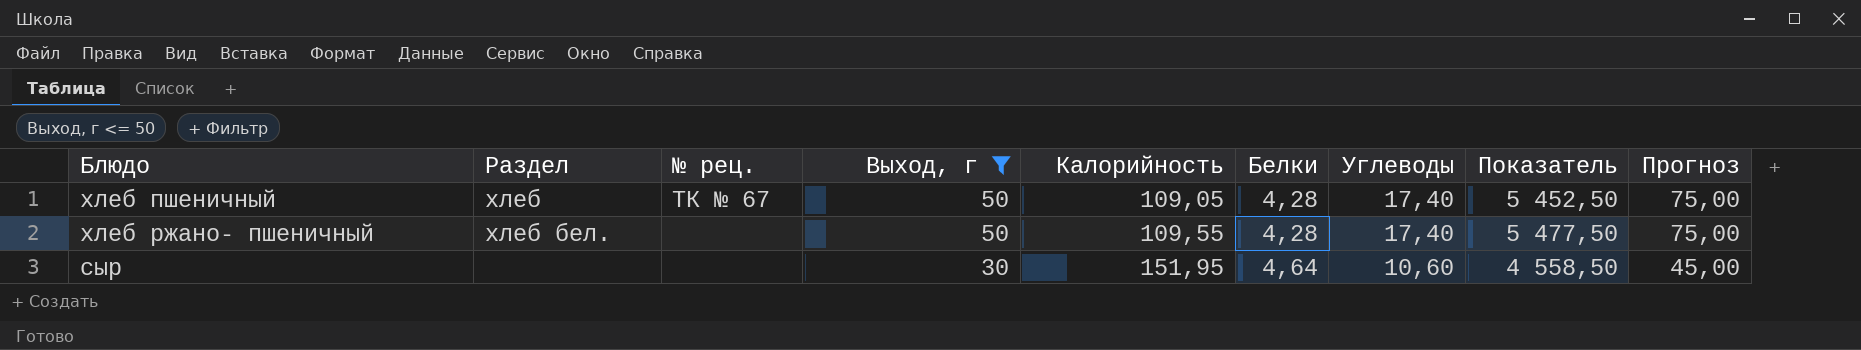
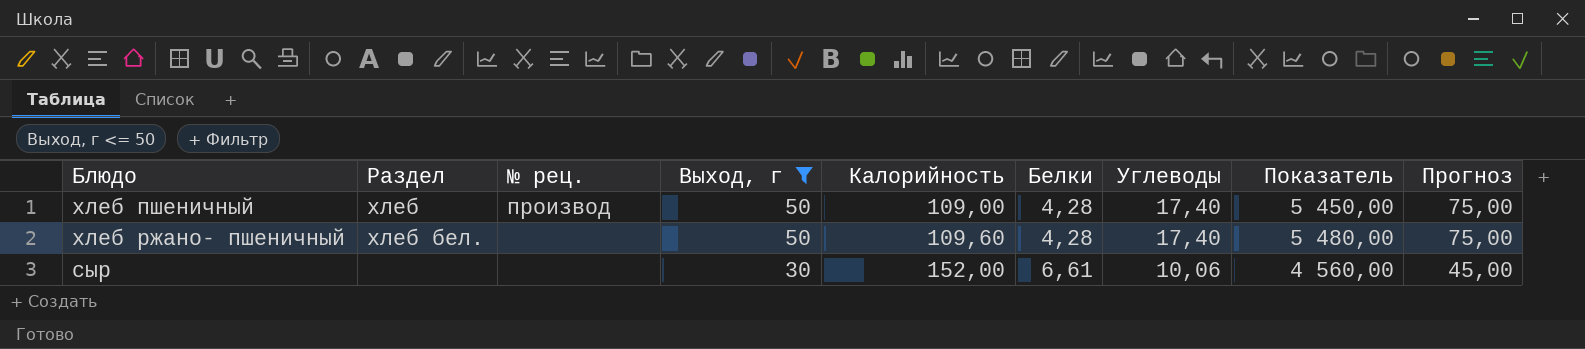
хлеб пшеничный | № рец.: ТК № 67 -> производ
хлеб пшеничный | Калорийность: 109,05 -> 109,00
хлеб пшеничный | Показатель: 5 452,50 -> 5 450,00
хлеб ржано- пшеничный | Калорийность: 109,55 -> 109,60
хлеб ржано- пшеничный | Показатель: 5 477,50 -> 5 480,00
сыр | Калорийность: 151,95 -> 152,00
сыр | Белки: 4,64 -> 6,61
сыр | Углеводы: 10,60 -> 10,06
сыр | Показатель: 4 558,50 -> 4 560,00

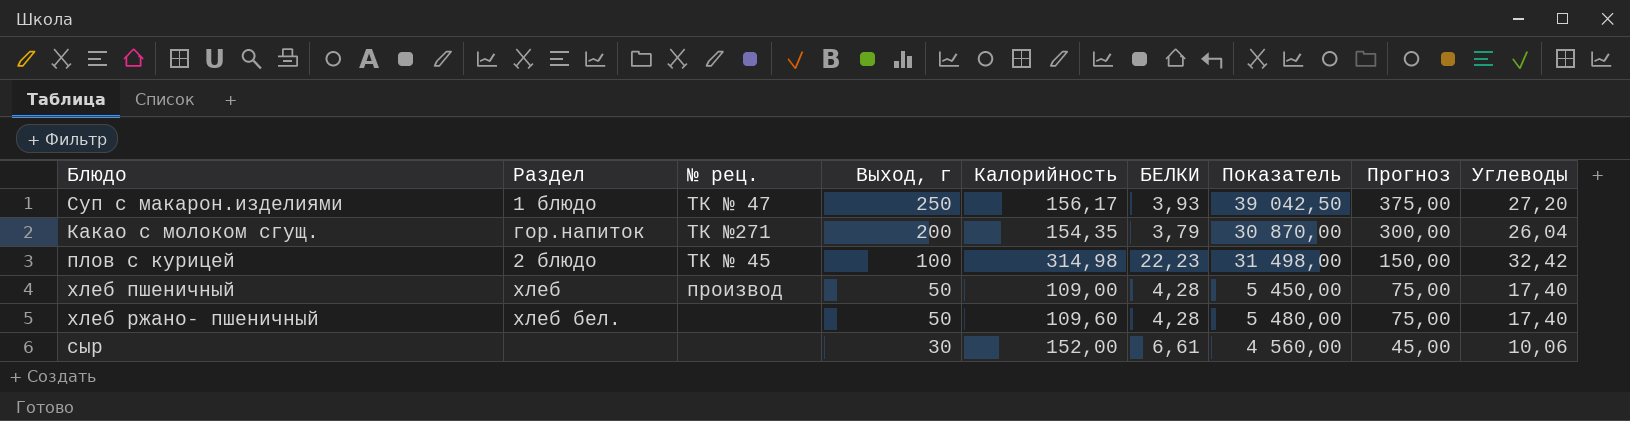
filter: Выход, г <= 50 -> none
column name: Белки -> БЕЛКИ
column Углеводы | position: 7 -> 9

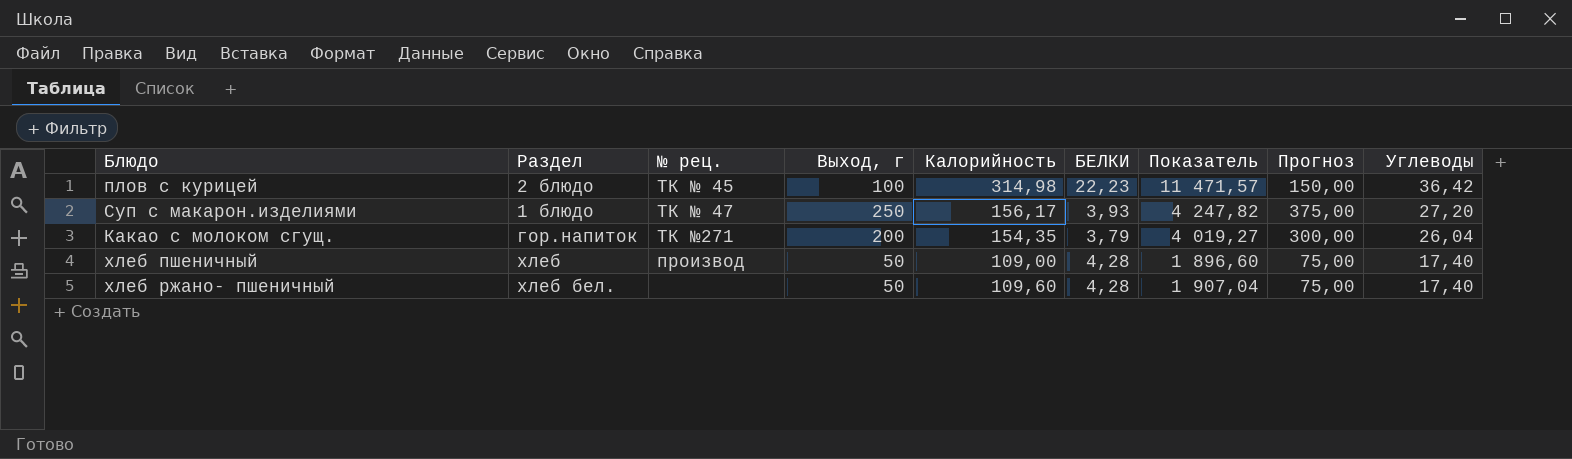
row order: Выход, г descending -> Углеводы descending
column Показатель | formula: [Выход, г] * [Калорийность] -> [Калорийность] * [Углеводы]
row сыр: none | none | 30 | 152,00 | 6,61 | 4 560,00 | 45,00 | 10,06 -> none
плов с курицей | Углеводы: 32,42 -> 36,42

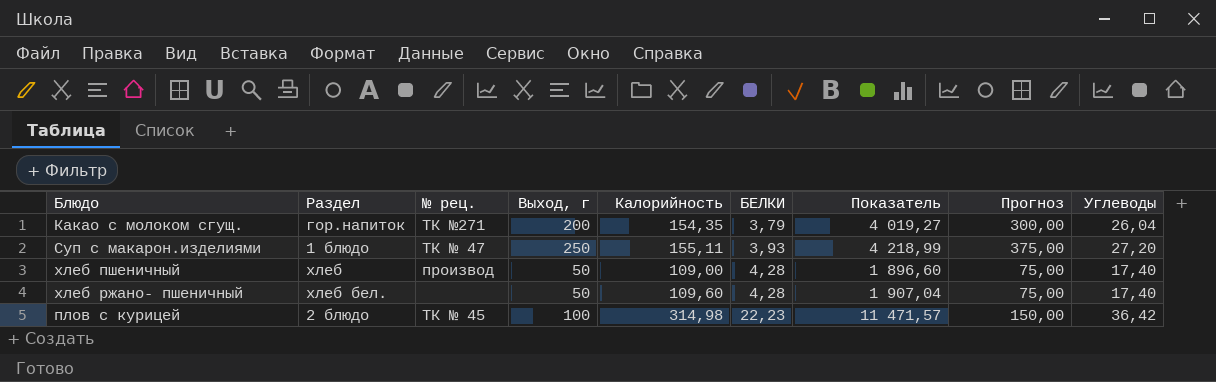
row order: Углеводы descending -> БЕЛКИ ascending
Суп с макарон.изделиями | Калорийность: 156,17 -> 155,11
Суп с макарон.изделиями | Показатель: 4 247,82 -> 4 218,99

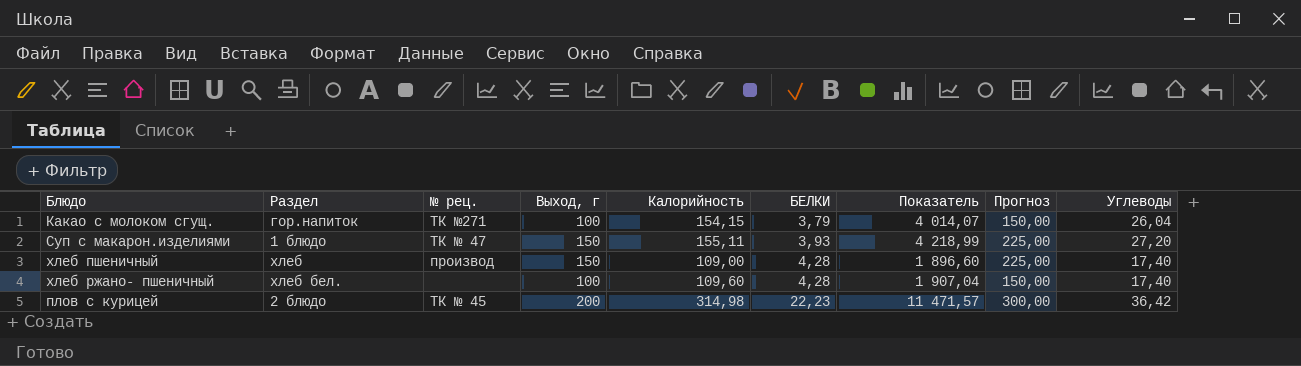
Какао с молоком сгущ. | Выход, г: 200 -> 100
Какао с молоком сгущ. | Калорийность: 154,35 -> 154,15
Какао с молоком сгущ. | Показатель: 4 019,27 -> 4 014,07
Какао с молоком сгущ. | Прогноз: 300,00 -> 150,00
Суп с макарон.изделиями | Выход, г: 250 -> 150
Суп с макарон.изделиями | Прогноз: 375,00 -> 225,00
хлеб пшеничный | Выход, г: 50 -> 150
хлеб пшеничный | Прогноз: 75,00 -> 225,00
хлеб ржано- пшеничный | Выход, г: 50 -> 100
хлеб ржано- пшеничный | Прогноз: 75,00 -> 150,00
плов с курицей | Выход, г: 100 -> 200
плов с курицей | Прогноз: 150,00 -> 300,00

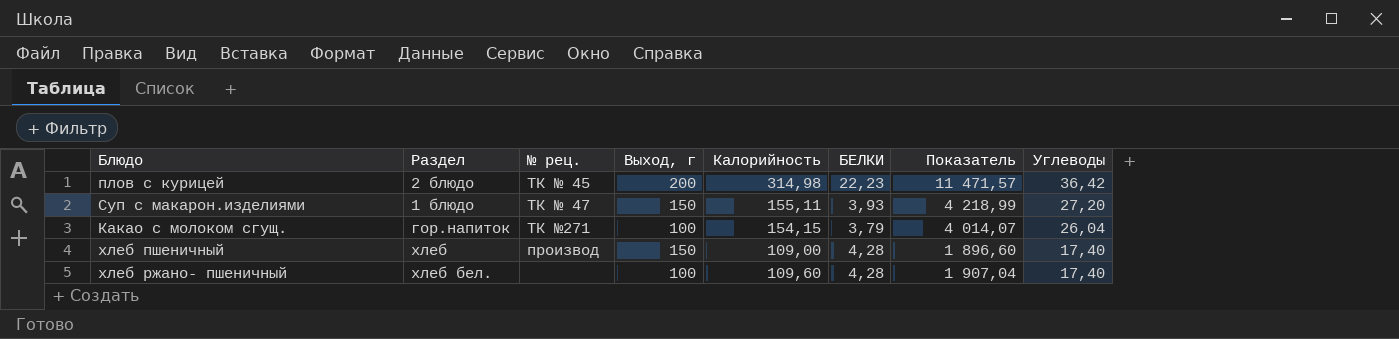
row order: БЕЛКИ ascending -> Углеводы descending
column Прогноз | formula: [Выход, г] * 1,5 -> none

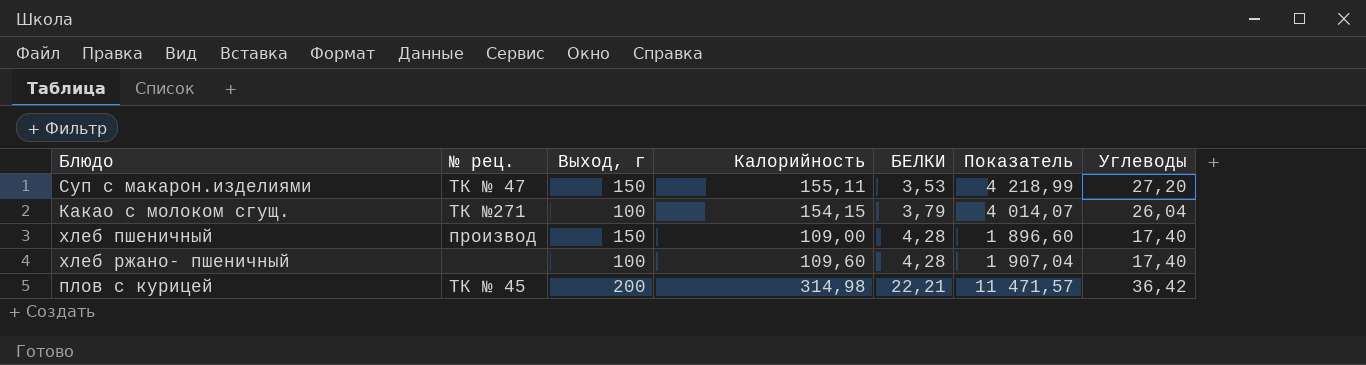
row order: Углеводы descending -> БЕЛКИ ascending
column Раздел | position: 2 -> none
Суп с макарон.изделиями | БЕЛКИ: 3,93 -> 3,53
плов с курицей | БЕЛКИ: 22,23 -> 22,21

